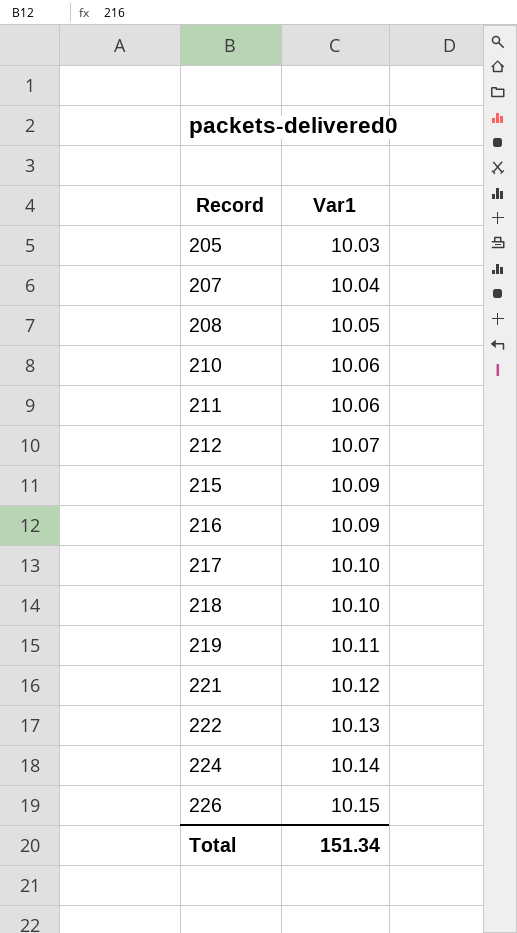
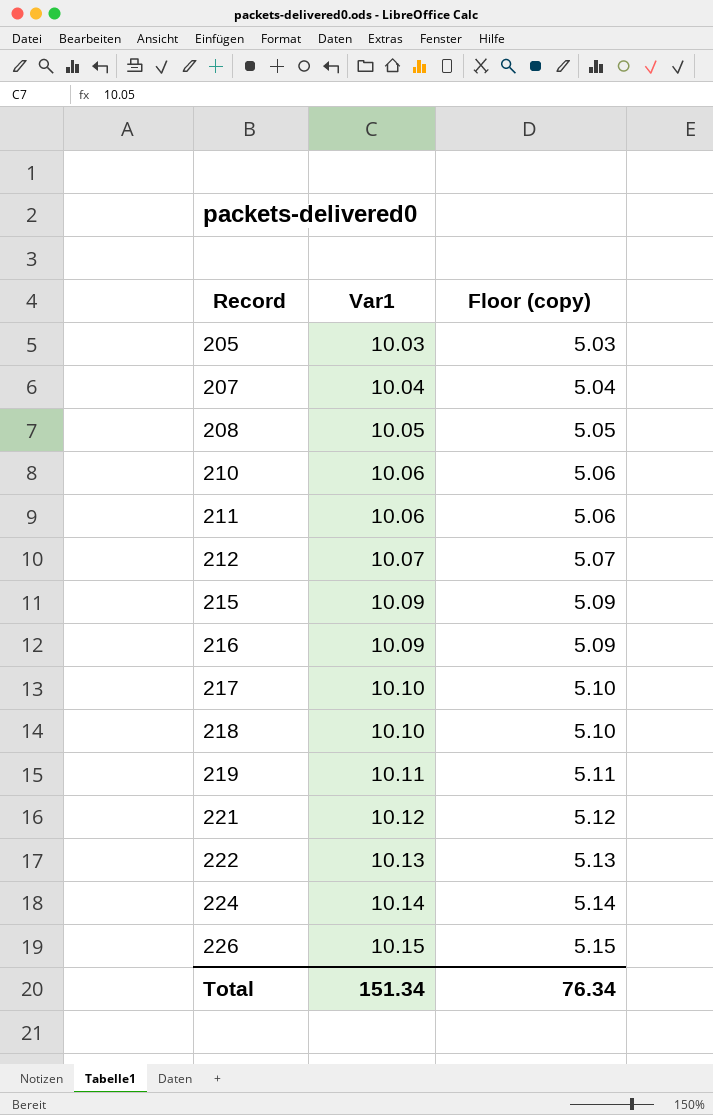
column Floor (copy) | formula: none -> [Var1] - 5

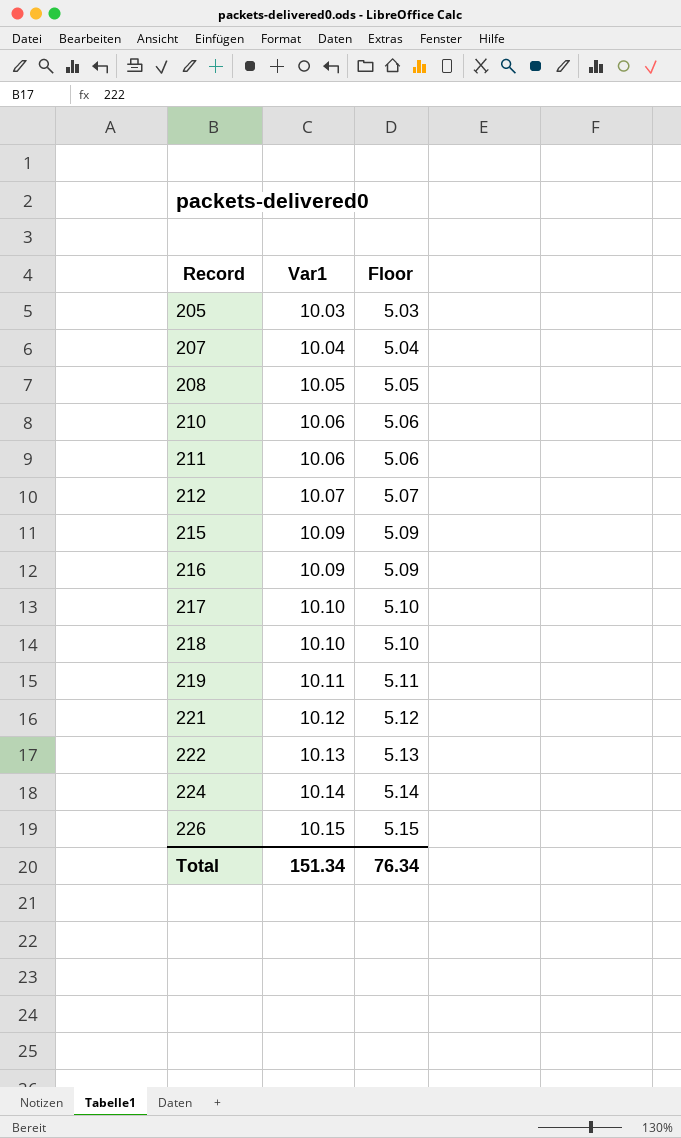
column name: Floor (copy) -> Floor

